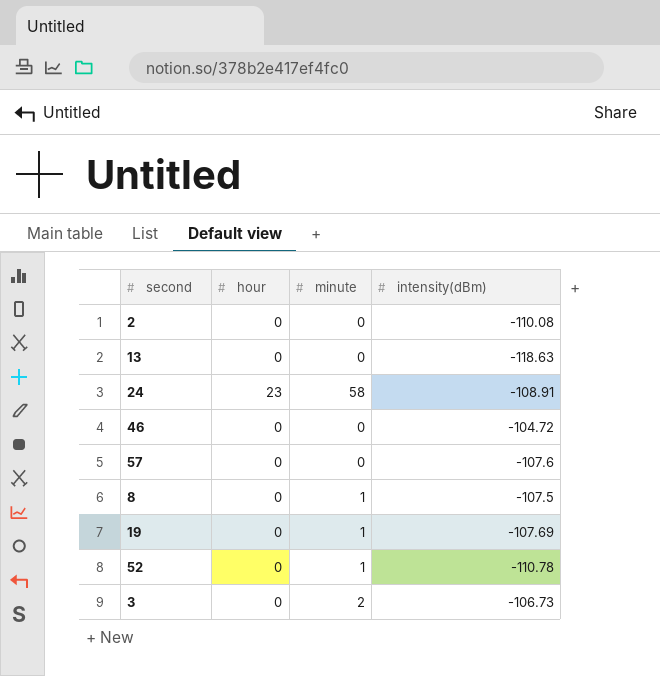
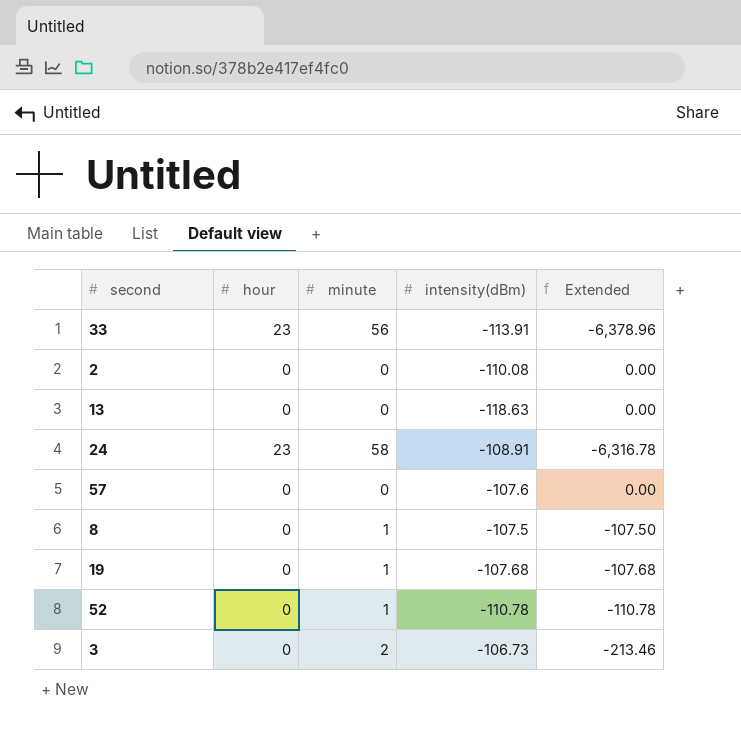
column Extended | formula: none -> [minute] * [intensity(dBm)]
row 46: 0 | 0 | -104.72 -> none
row 33: none -> 23 | 56 | -113.91 | -6,378.96
19 | intensity(dBm): -107.69 -> -107.68

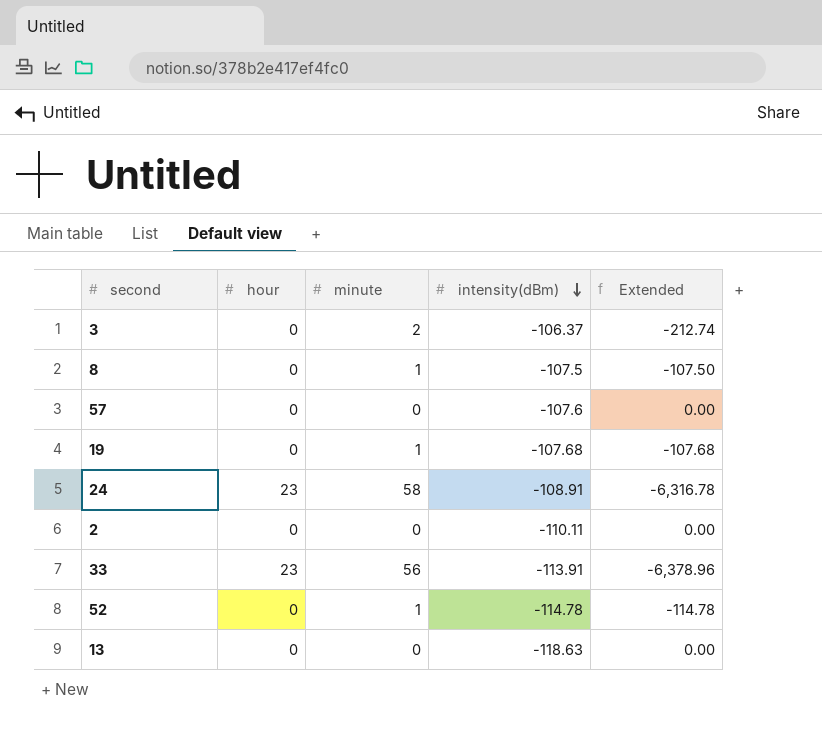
row order: none -> intensity(dBm) descending
3 | intensity(dBm): -106.73 -> -106.37
3 | Extended: -213.46 -> -212.74
2 | intensity(dBm): -110.08 -> -110.11
52 | intensity(dBm): -110.78 -> -114.78
52 | Extended: -110.78 -> -114.78

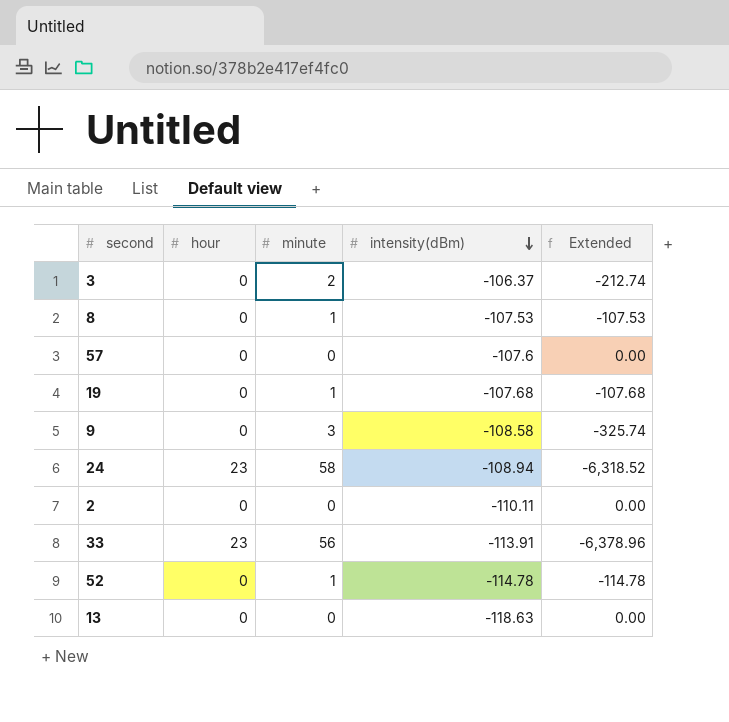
8 | intensity(dBm): -107.5 -> -107.53
8 | Extended: -107.50 -> -107.53
row 9: none -> 0 | 3 | -108.58 | -325.74
24 | intensity(dBm): -108.91 -> -108.94
24 | Extended: -6,316.78 -> -6,318.52

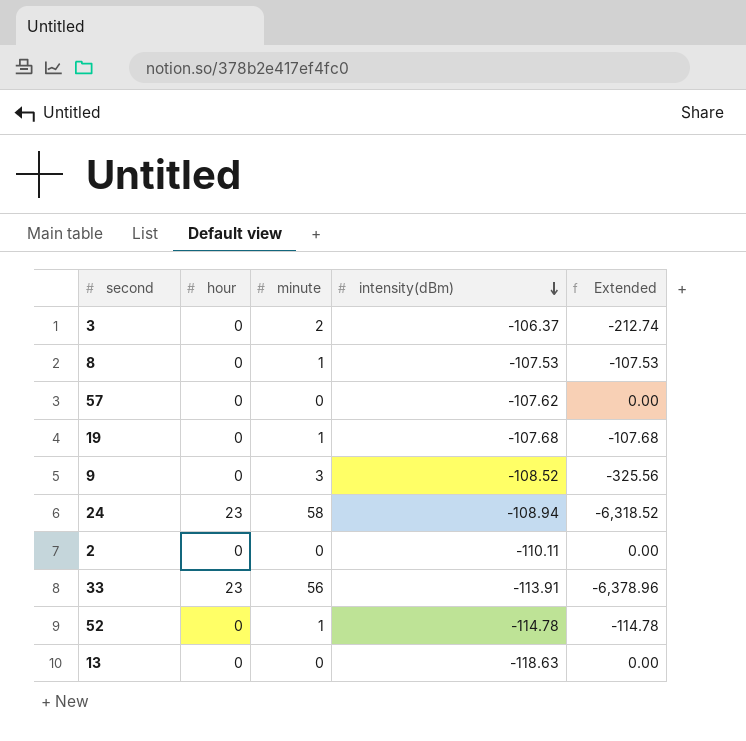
57 | intensity(dBm): -107.6 -> -107.62
9 | intensity(dBm): -108.58 -> -108.52
9 | Extended: -325.74 -> -325.56

